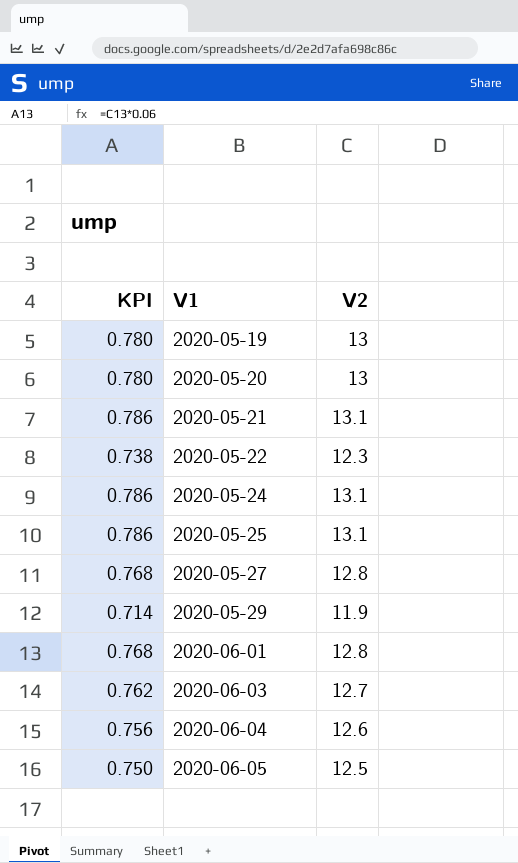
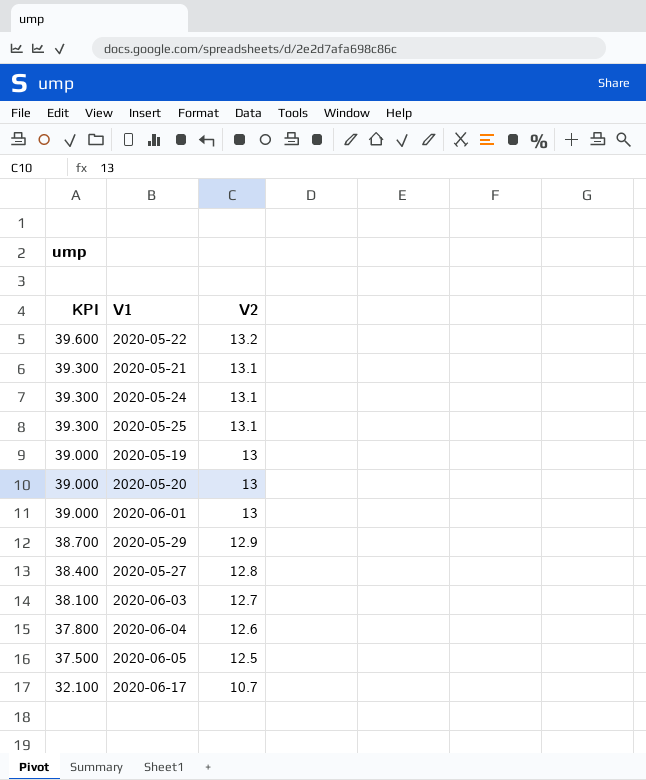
row order: V1 ascending -> KPI descending
column KPI | formula: [V2] * 0.06 -> [V2] * 3
2020-05-22 | V2: 12.3 -> 13.2
2020-06-01 | V2: 12.8 -> 13
2020-05-29 | V2: 11.9 -> 12.9
row 2020-06-17: none -> 32.100 | 10.7

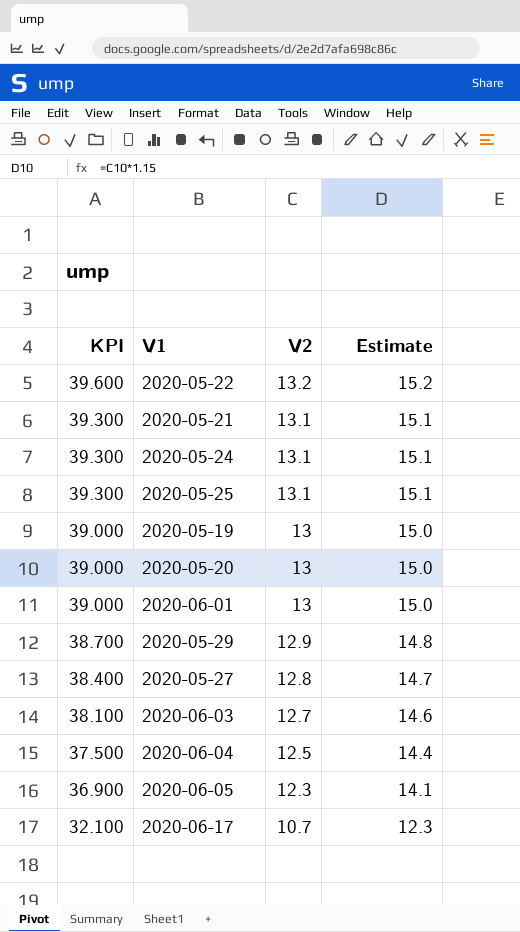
column Estimate | formula: none -> [V2] * 1.15
2020-06-04 | KPI: 37.800 -> 37.500
2020-06-04 | V2: 12.6 -> 12.5
2020-06-05 | KPI: 37.500 -> 36.900
2020-06-05 | V2: 12.5 -> 12.3

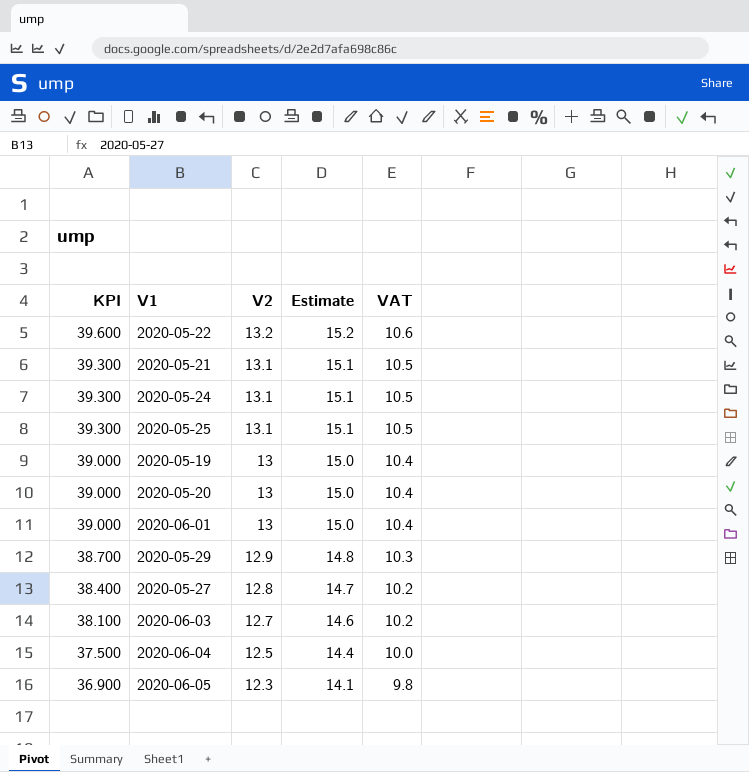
column VAT | formula: none -> [V2] * 0.8
row 2020-06-17: 32.100 | 10.7 | 12.3 -> none

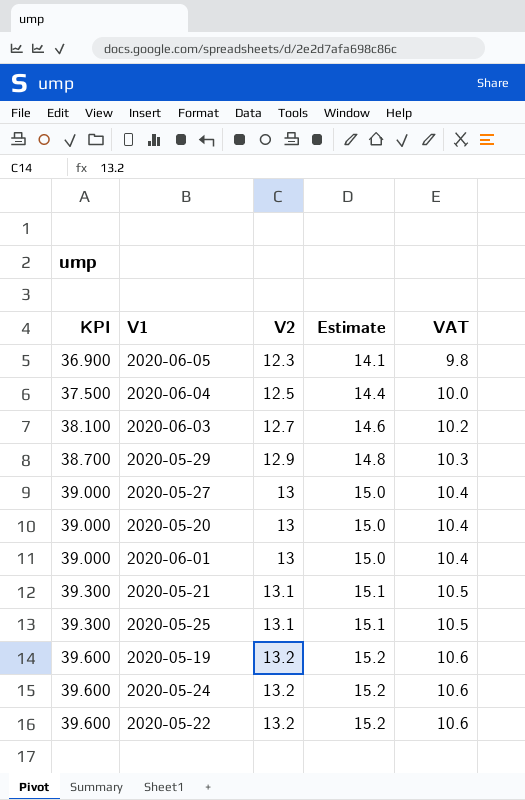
row order: KPI descending -> KPI ascending
2020-05-27 | KPI: 38.400 -> 39.000
2020-05-27 | V2: 12.8 -> 13
2020-05-27 | Estimate: 14.7 -> 15.0
2020-05-27 | VAT: 10.2 -> 10.4
2020-05-19 | KPI: 39.000 -> 39.600
2020-05-19 | V2: 13 -> 13.2
2020-05-19 | Estimate: 15.0 -> 15.2
2020-05-19 | VAT: 10.4 -> 10.6
2020-05-24 | KPI: 39.300 -> 39.600
2020-05-24 | V2: 13.1 -> 13.2
2020-05-24 | Estimate: 15.1 -> 15.2
2020-05-24 | VAT: 10.5 -> 10.6

